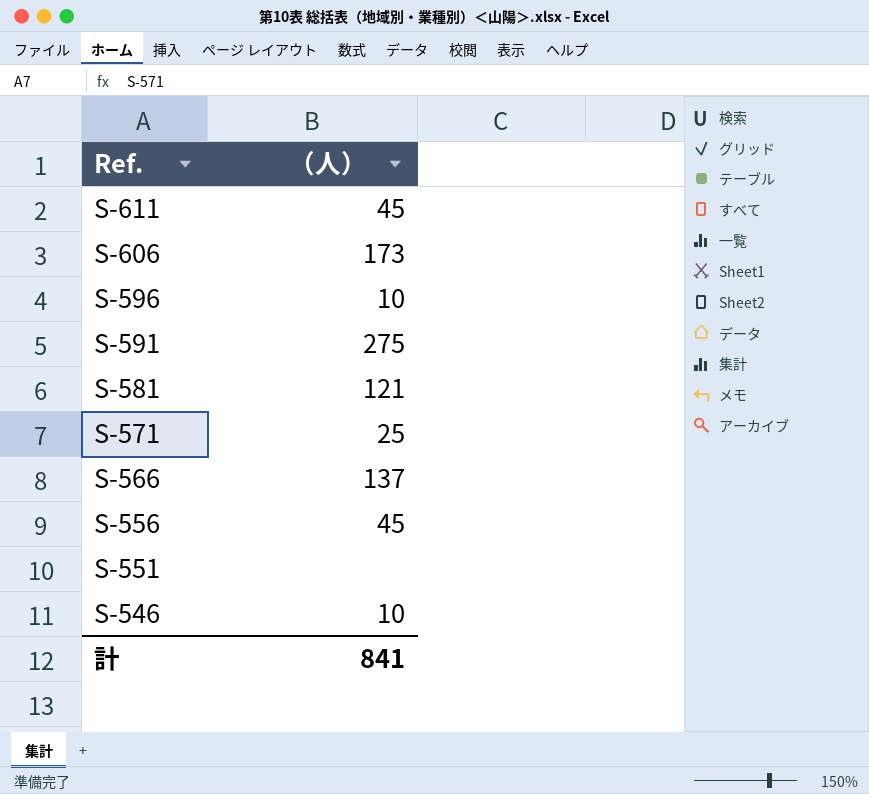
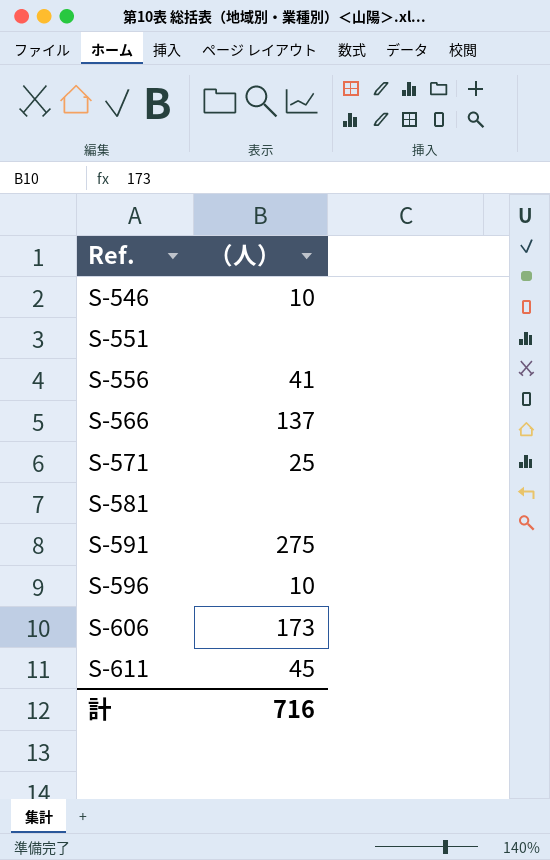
row order: Ref. descending -> Ref. ascending
S-556 | （人）: 45 -> 41
S-581 | （人）: 121 -> none
計 | （人）: 841 -> 716

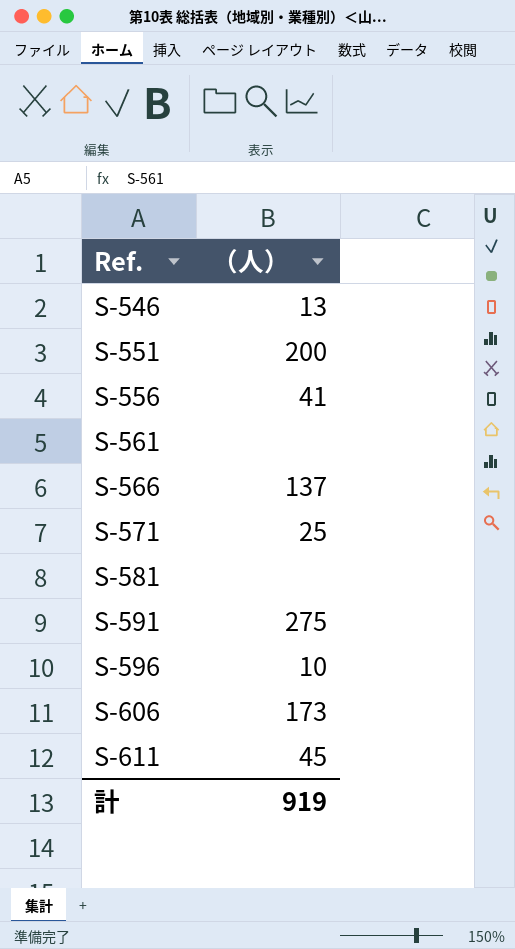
S-546 | （人）: 10 -> 13
S-551 | （人）: none -> 200
row S-561: none -> none
計 | （人）: 716 -> 919

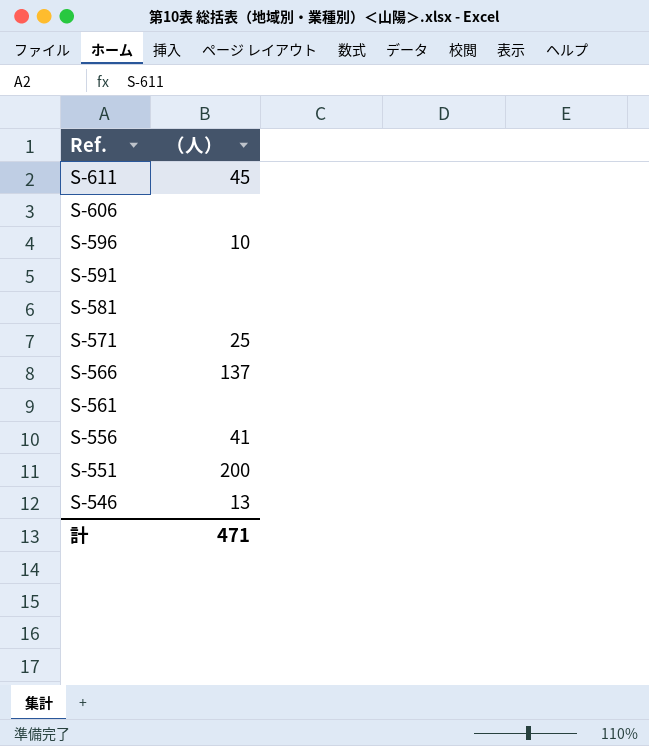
row order: Ref. ascending -> Ref. descending
S-606 | （人）: 173 -> none
S-591 | （人）: 275 -> none
計 | （人）: 919 -> 471

